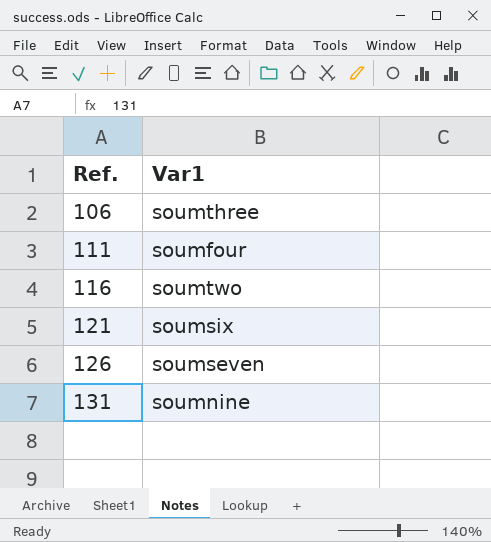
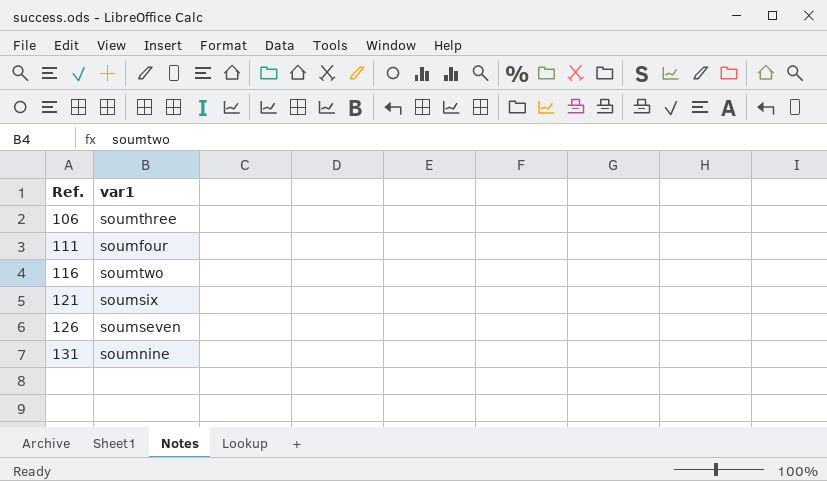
column name: Var1 -> var1

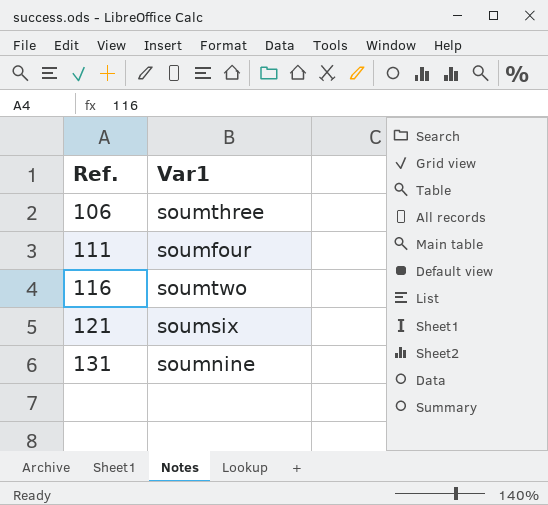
column name: var1 -> Var1
row 126: soumseven -> none

